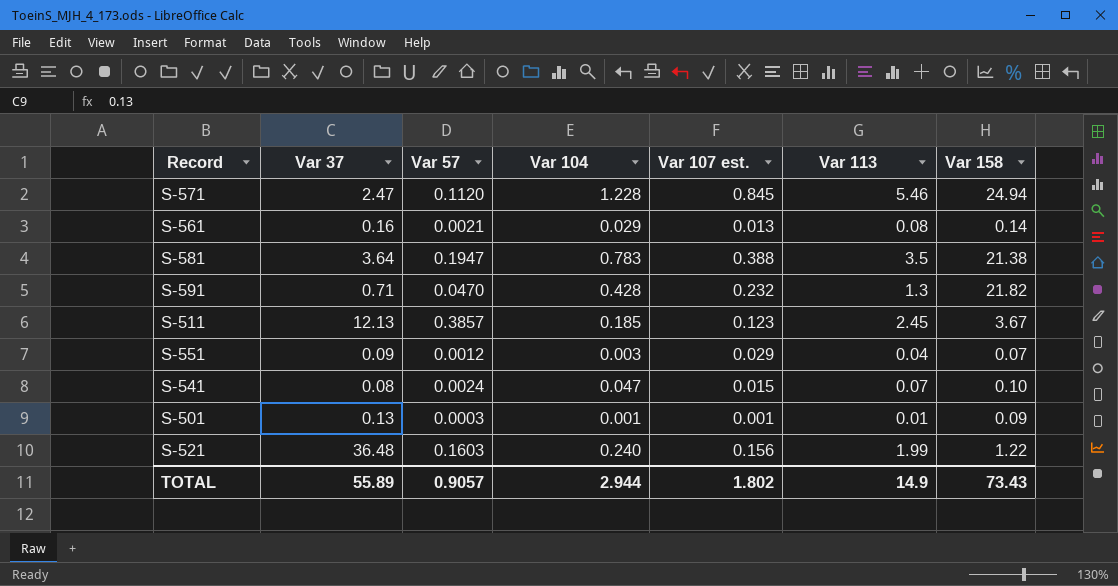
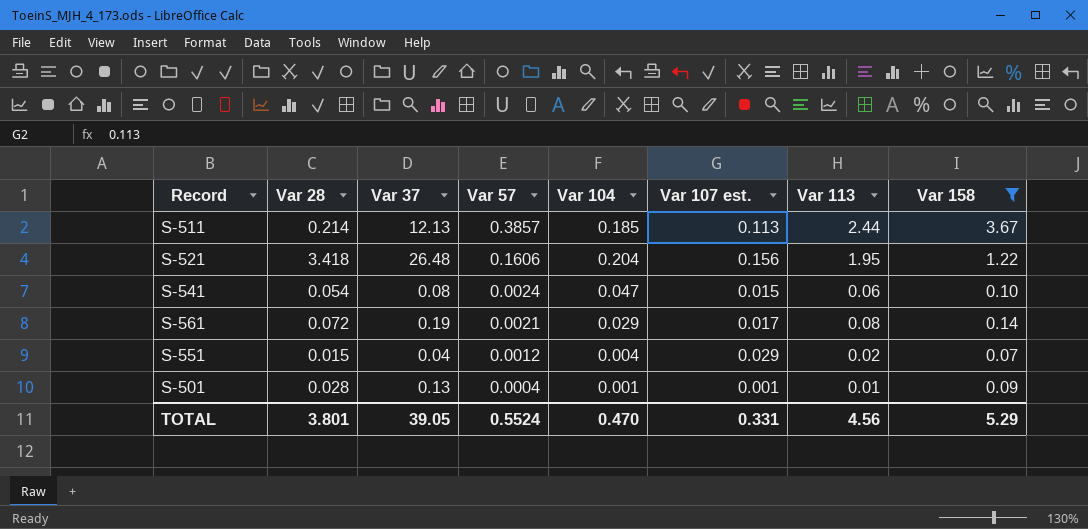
filter: none -> Var 158 <= 3.67
row order: none -> Var 57 descending
column Var 28 | position: none -> 2
S-511 | Var 107 est.: 0.123 -> 0.113
S-511 | Var 113: 2.45 -> 2.44
S-521 | Var 37: 36.48 -> 26.48
S-521 | Var 57: 0.1603 -> 0.1606
S-521 | Var 104: 0.240 -> 0.204
S-521 | Var 113: 1.99 -> 1.95
S-541 | Var 113: 0.07 -> 0.06
S-561 | Var 37: 0.16 -> 0.19
S-561 | Var 107 est.: 0.013 -> 0.017
S-551 | Var 37: 0.09 -> 0.04
S-551 | Var 104: 0.003 -> 0.004
S-551 | Var 113: 0.04 -> 0.02
S-501 | Var 57: 0.0003 -> 0.0004
TOTAL | Var 37: 55.89 -> 39.05
TOTAL | Var 57: 0.9057 -> 0.5524
TOTAL | Var 104: 2.944 -> 0.470
TOTAL | Var 107 est.: 1.802 -> 0.331
TOTAL | Var 113: 14.9 -> 4.56
TOTAL | Var 158: 73.43 -> 5.29

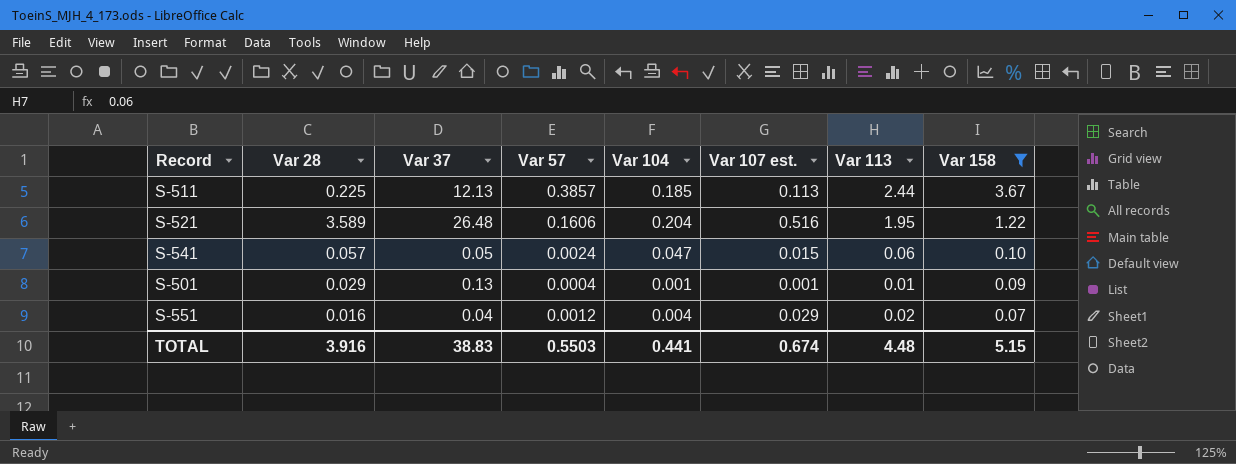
row order: Var 57 descending -> Var 158 descending
row S-561: 0.072 | 0.19 | 0.0021 | 0.029 | 0.017 | 0.08 | 0.14 -> none
S-511 | Var 28: 0.214 -> 0.225
S-521 | Var 28: 3.418 -> 3.589
S-521 | Var 107 est.: 0.156 -> 0.516
S-541 | Var 28: 0.054 -> 0.057
S-541 | Var 37: 0.08 -> 0.05
S-501 | Var 28: 0.028 -> 0.029
S-551 | Var 28: 0.015 -> 0.016
TOTAL | Var 28: 3.801 -> 3.916
TOTAL | Var 37: 39.05 -> 38.83
TOTAL | Var 57: 0.5524 -> 0.5503
TOTAL | Var 104: 0.470 -> 0.441
TOTAL | Var 107 est.: 0.331 -> 0.674
TOTAL | Var 113: 4.56 -> 4.48
TOTAL | Var 158: 5.29 -> 5.15

